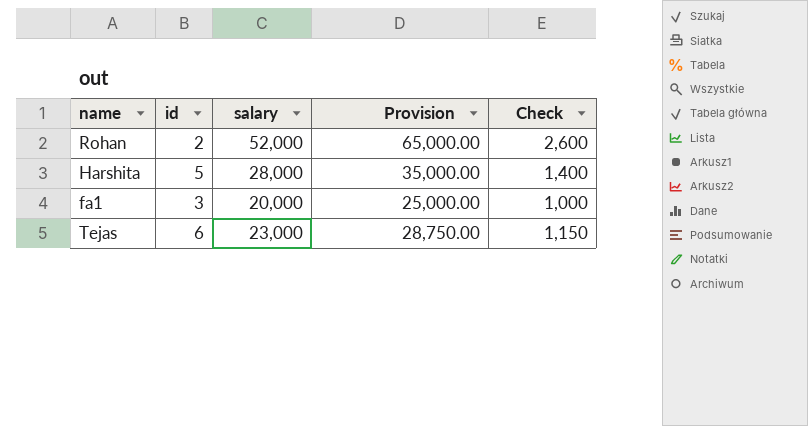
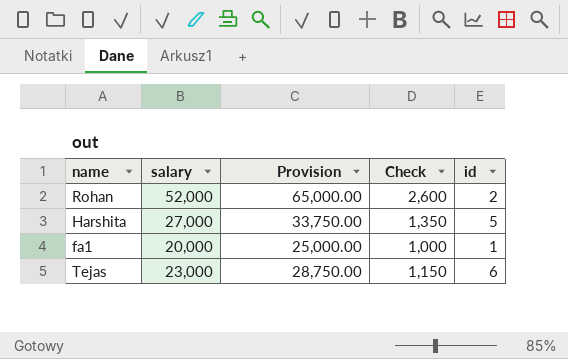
column id | position: 2 -> 5
Harshita | salary: 28,000 -> 27,000
Harshita | Provision: 35,000.00 -> 33,750.00
Harshita | Check: 1,400 -> 1,350
fa1 | id: 3 -> 1

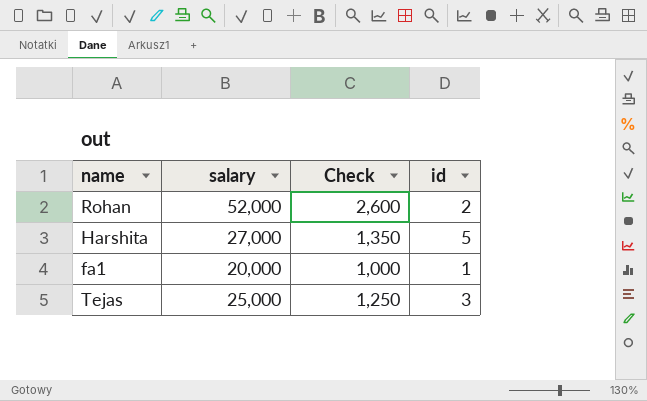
column Provision | formula: [salary] * 1.25 -> none
Tejas | salary: 23,000 -> 25,000
Tejas | Check: 1,150 -> 1,250
Tejas | id: 6 -> 3

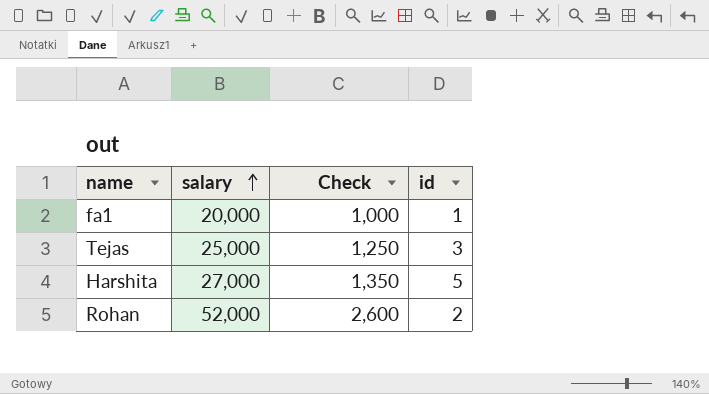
row order: none -> salary ascending

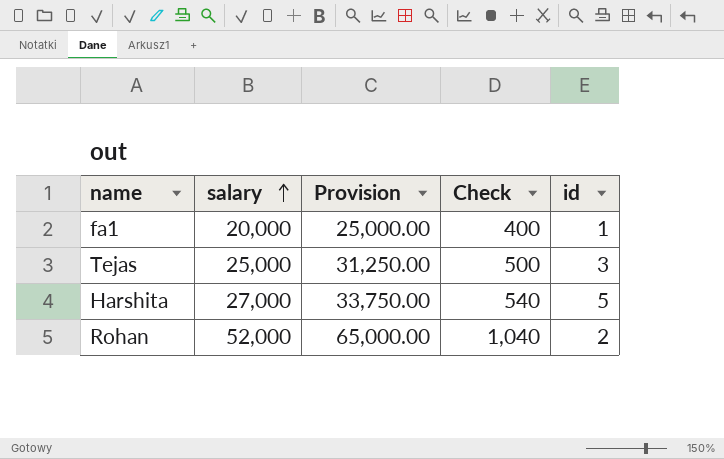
column Provision | formula: none -> [salary] * 1.25
column Check | formula: [salary] * 0.05 -> [salary] * 0.02

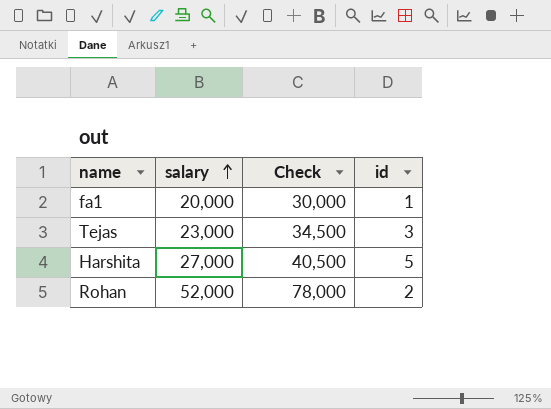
column Provision | formula: [salary] * 1.25 -> none
column Check | formula: [salary] * 0.02 -> [salary] * 1.5
Tejas | salary: 25,000 -> 23,000

